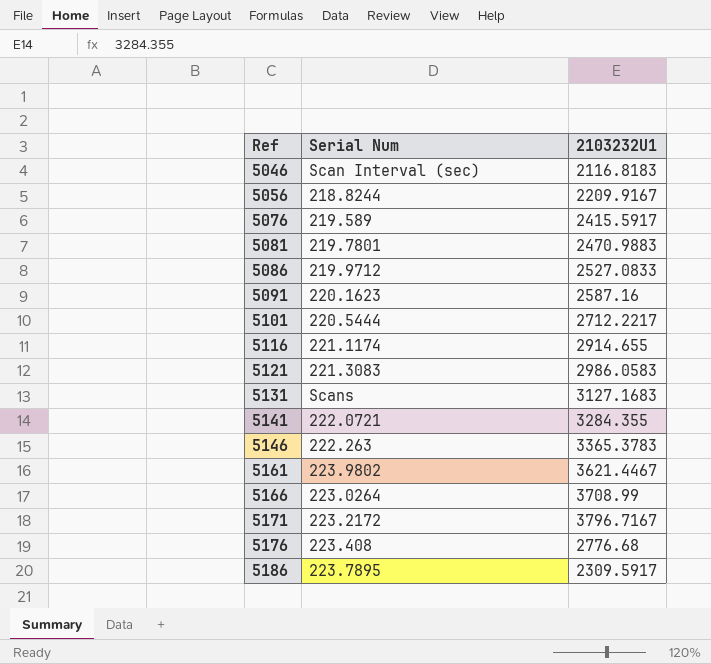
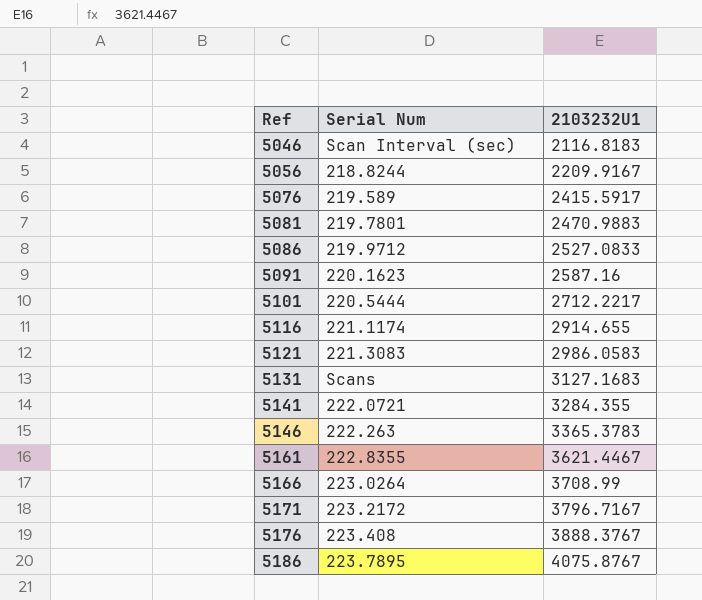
5161 | Serial Num: 223.9802 -> 222.8355
5176 | 2103232U1: 2776.68 -> 3888.3767
5186 | 2103232U1: 2309.5917 -> 4075.8767

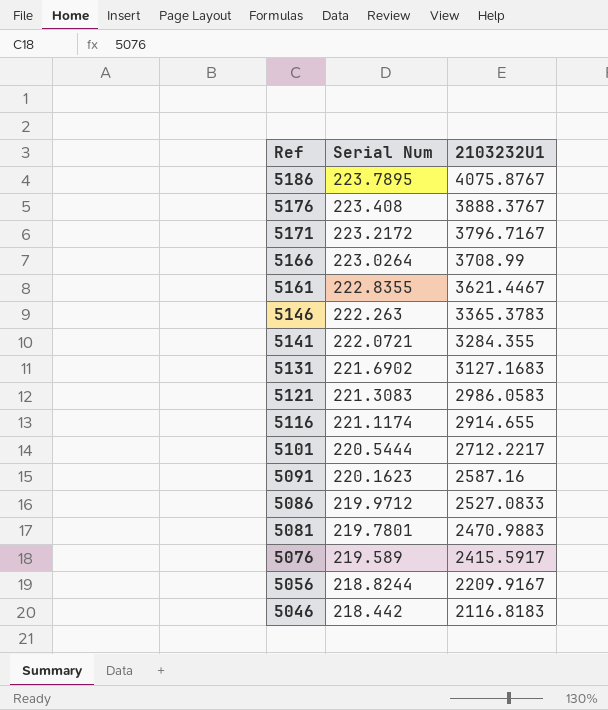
row order: Ref ascending -> Ref descending
5131 | Serial Num: Scans -> 221.6902
5046 | Serial Num: Scan Interval (sec) -> 218.442

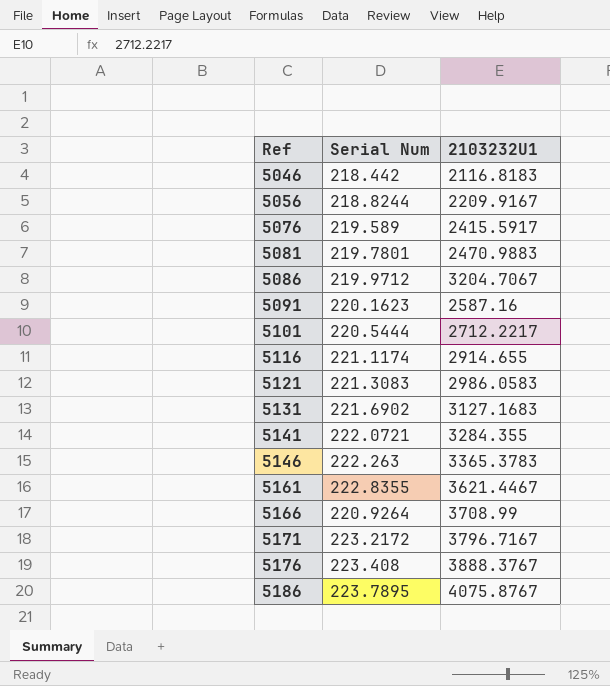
row order: Ref descending -> Ref ascending
5086 | 2103232U1: 2527.0833 -> 3204.7067
5166 | Serial Num: 223.0264 -> 220.9264

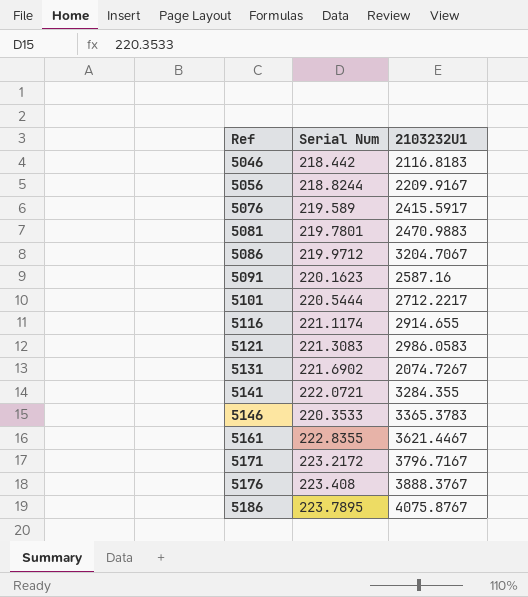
row 5166: 220.9264 | 3708.99 -> none
5131 | 2103232U1: 3127.1683 -> 2074.7267
5146 | Serial Num: 222.263 -> 220.3533

